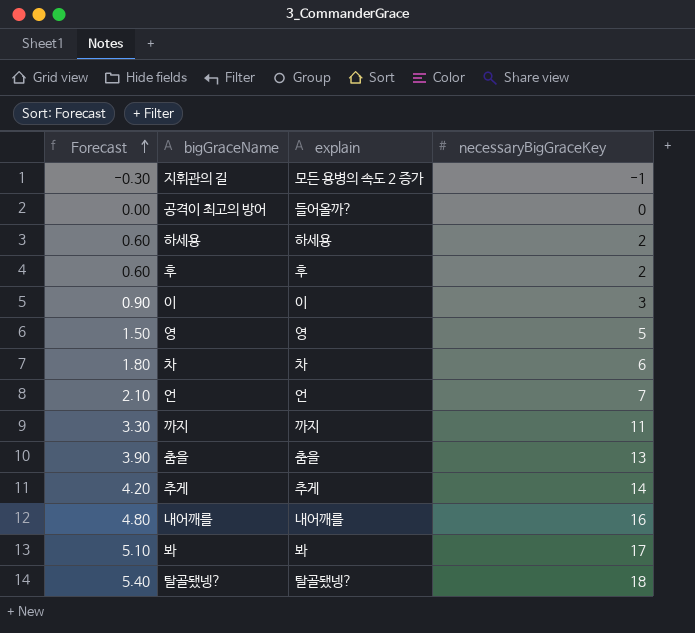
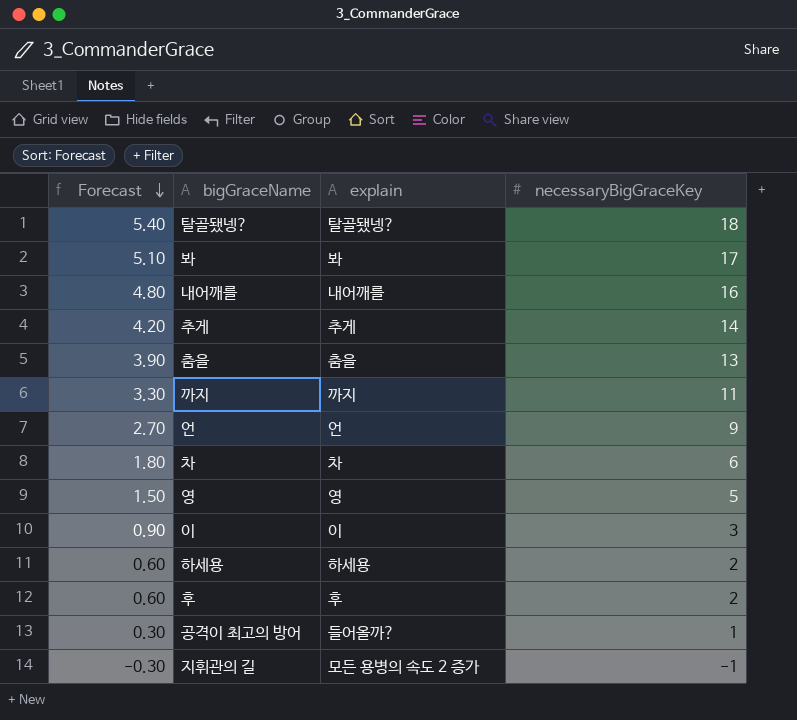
row order: Forecast ascending -> Forecast descending
언 | Forecast: 2.10 -> 2.70
언 | necessaryBigGraceKey: 7 -> 9
공격이 최고의 방어 | Forecast: 0.00 -> 0.30
공격이 최고의 방어 | necessaryBigGraceKey: 0 -> 1

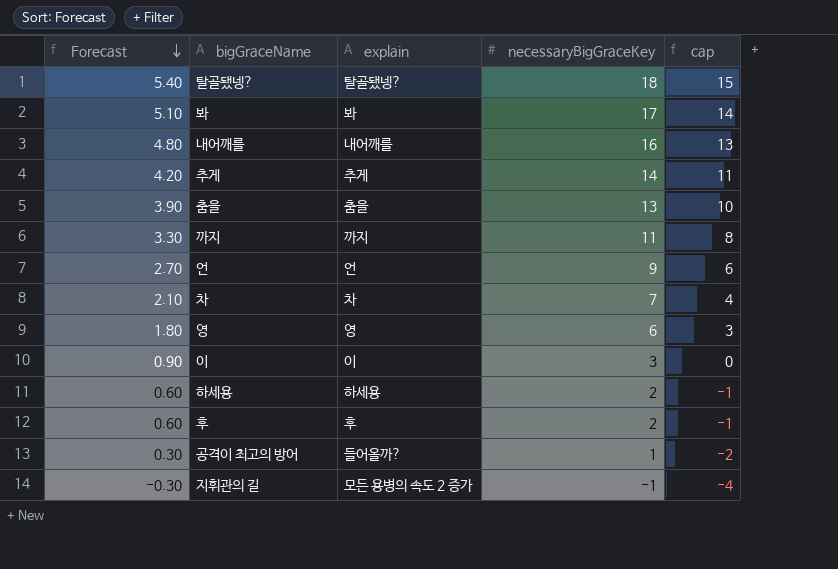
column cap | formula: none -> [necessaryBigGraceKey] - 3
차 | Forecast: 1.80 -> 2.10
차 | necessaryBigGraceKey: 6 -> 7
영 | Forecast: 1.50 -> 1.80
영 | necessaryBigGraceKey: 5 -> 6

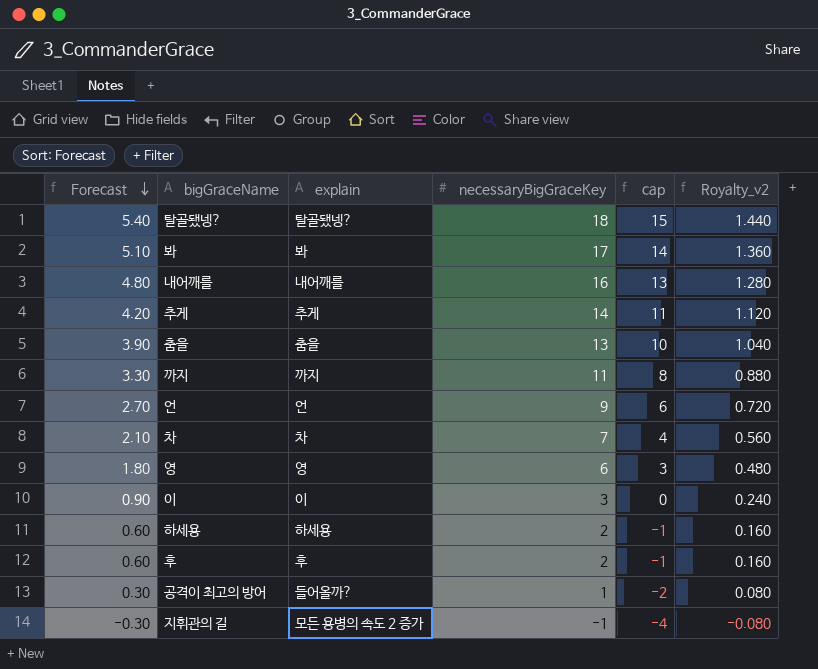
column Royalty_v2 | formula: none -> [necessaryBigGraceKey] * 0.08

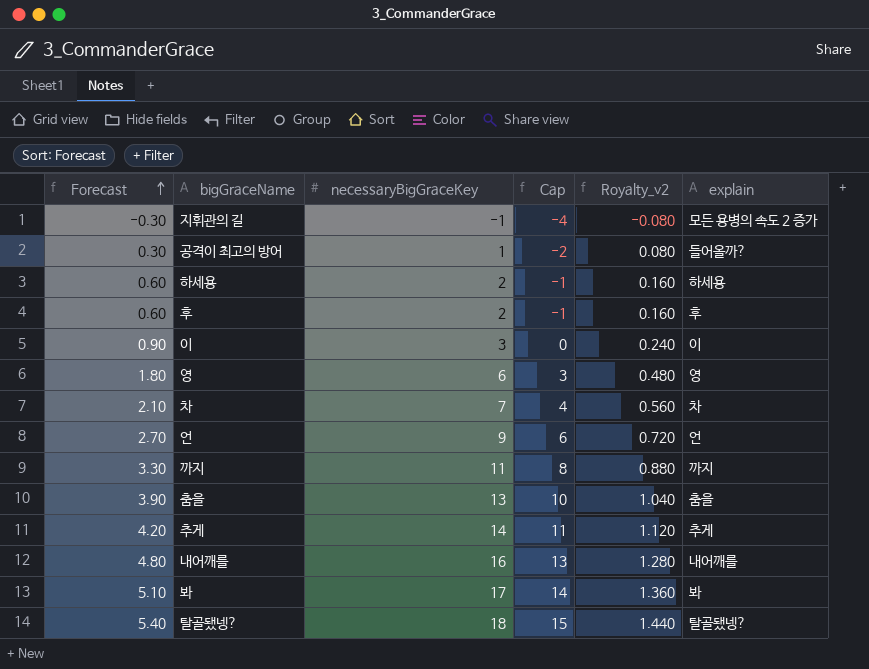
row order: Forecast descending -> Forecast ascending
column name: cap -> Cap
column explain | position: 3 -> 6

